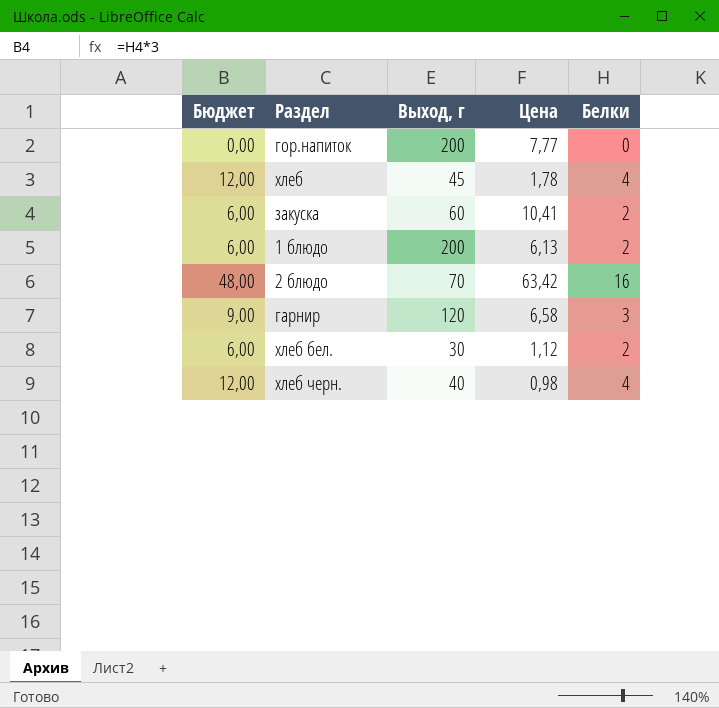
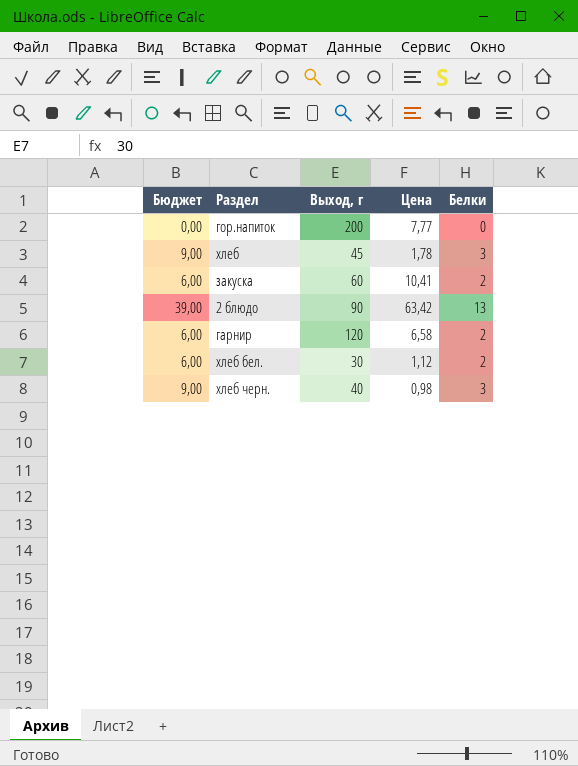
row 1 блюдо: 6,00 | 200 | 6,13 | 2 -> none
хлеб | Бюджет: 12,00 -> 9,00
хлеб | Белки: 4 -> 3
2 блюдо | Бюджет: 48,00 -> 39,00
2 блюдо | Выход, г: 70 -> 90
2 блюдо | Белки: 16 -> 13
гарнир | Бюджет: 9,00 -> 6,00
гарнир | Белки: 3 -> 2
хлеб черн. | Бюджет: 12,00 -> 9,00
хлеб черн. | Белки: 4 -> 3

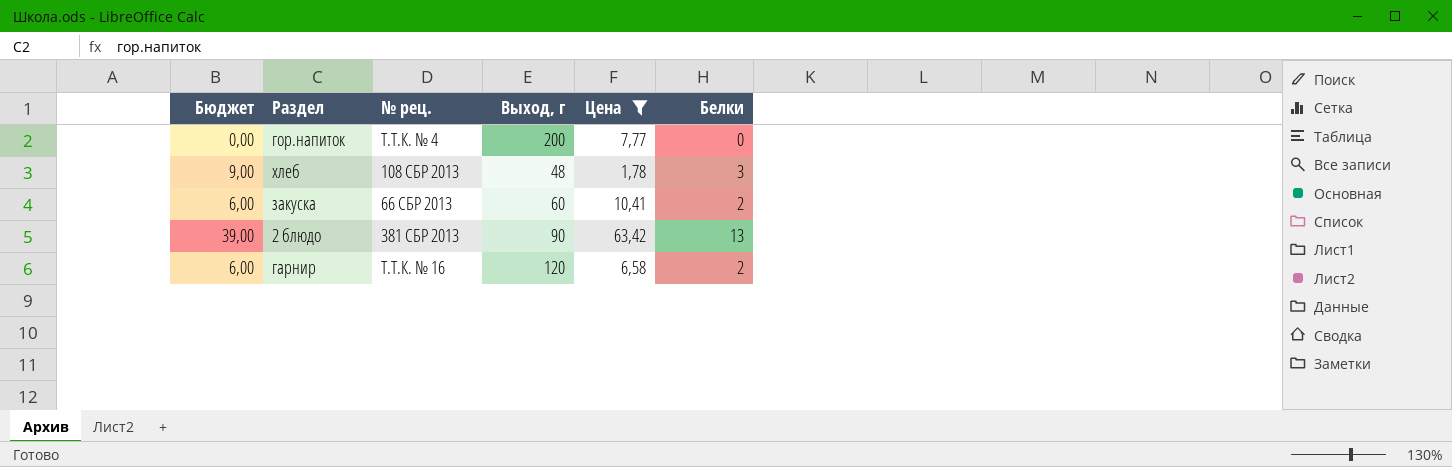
filter: none -> Цена >= 1,78
column № рец. | position: none -> 3
хлеб | Выход, г: 45 -> 48

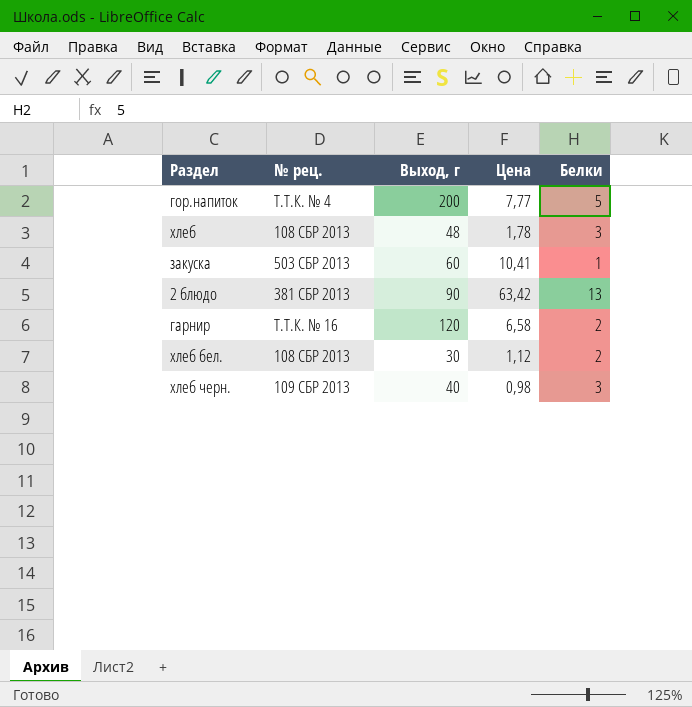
filter: Цена >= 1,78 -> none
column Бюджет | formula: [Белки] * 3 -> none
гор.напиток | Белки: 0 -> 5
закуска | № рец.: 66 СБР 2013 -> 503 СБР 2013
закуска | Белки: 2 -> 1

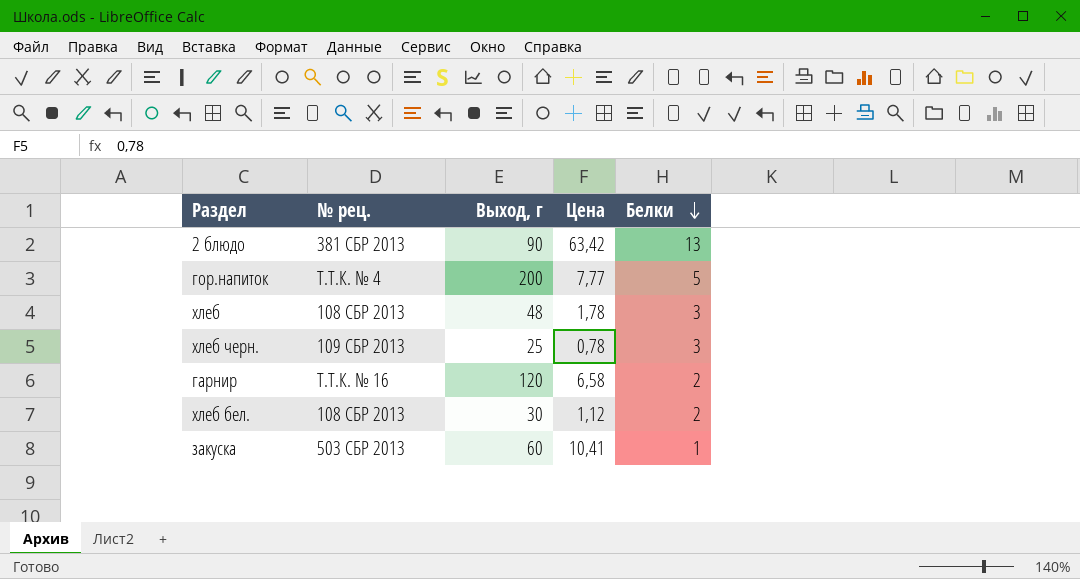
row order: none -> Белки descending
хлеб черн. | Выход, г: 40 -> 25
хлеб черн. | Цена: 0,98 -> 0,78

